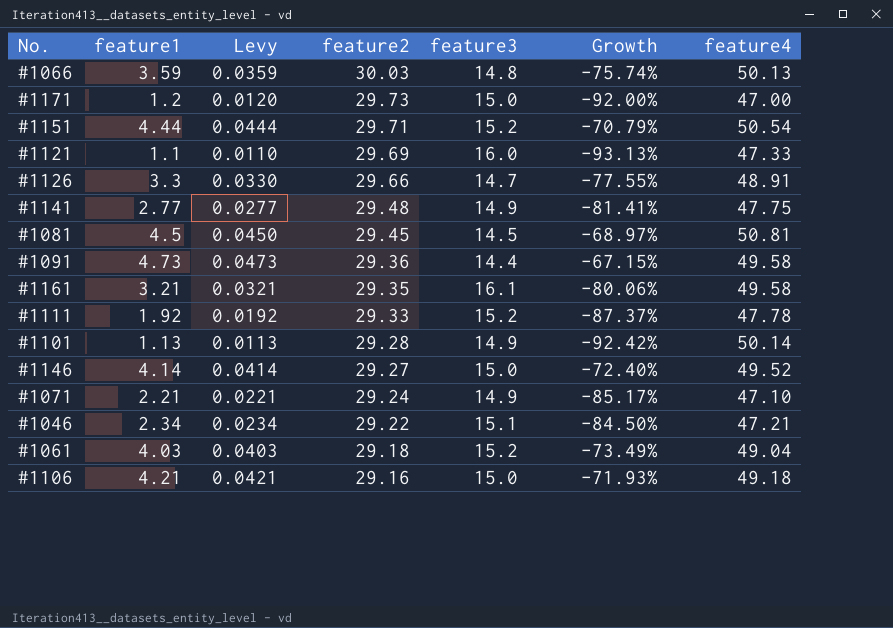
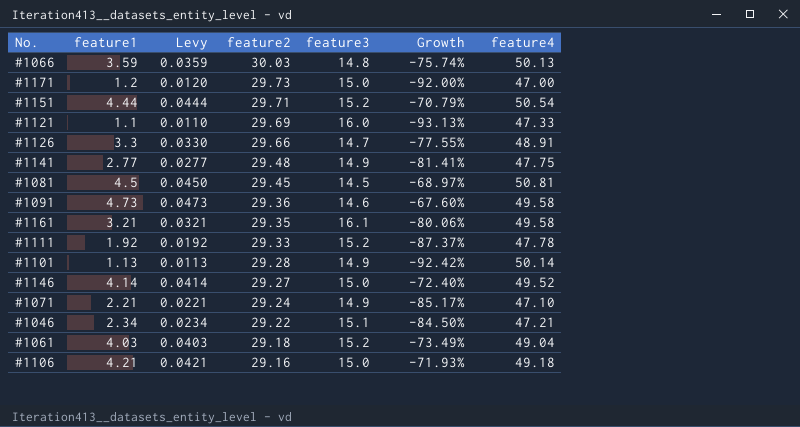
#1091 | feature3: 14.4 -> 14.6
#1091 | Growth: -67.15% -> -67.60%

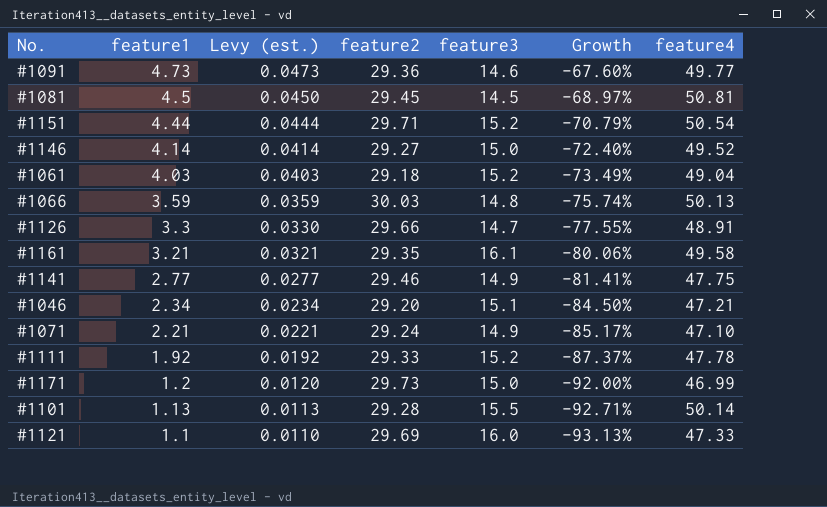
row order: feature2 descending -> feature1 descending
column name: Levy -> Levy (est.)
row #1106: 4.21 | 0.0421 | 29.16 | 15.0 | -71.93% | 49.18 -> none
#1091 | feature4: 49.58 -> 49.77
#1141 | feature2: 29.48 -> 29.46
#1046 | feature2: 29.22 -> 29.20
#1171 | feature4: 47.00 -> 46.99
#1101 | feature3: 14.9 -> 15.5
#1101 | Growth: -92.42% -> -92.71%

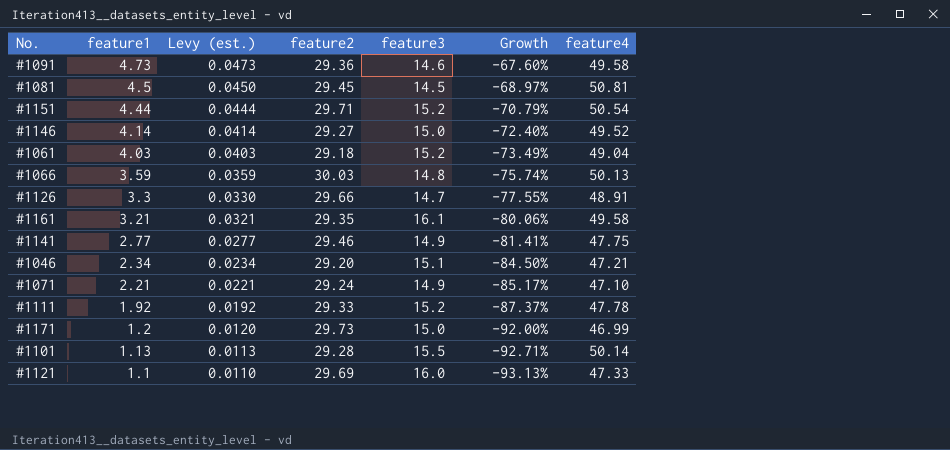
#1091 | feature4: 49.77 -> 49.58

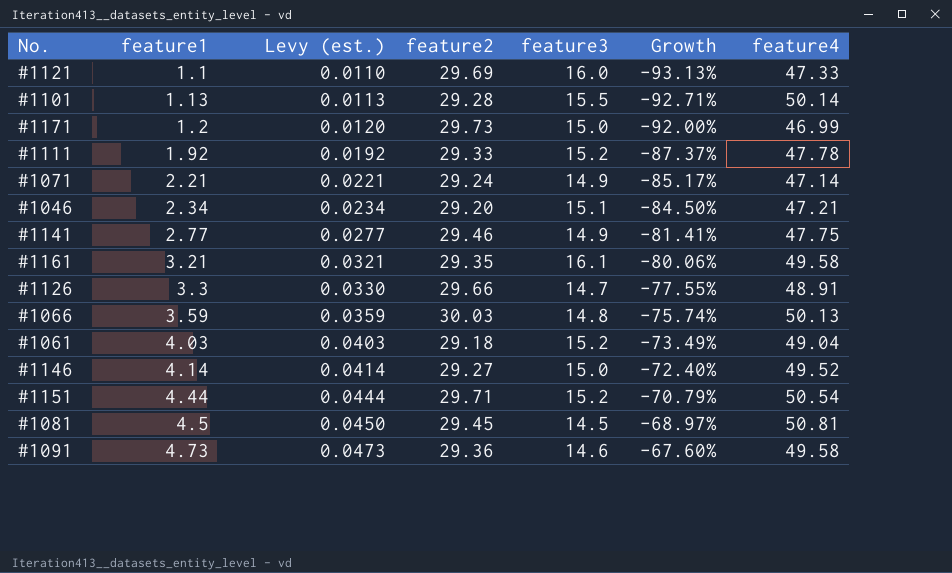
row order: feature1 descending -> feature1 ascending
#1071 | feature4: 47.10 -> 47.14

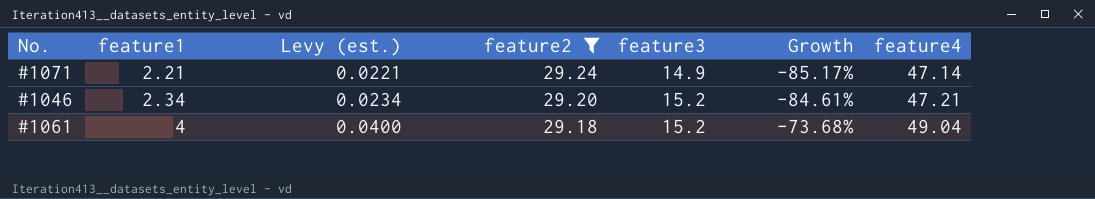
filter: none -> feature2 <= 29.24
#1046 | feature3: 15.1 -> 15.2
#1046 | Growth: -84.50% -> -84.61%
#1061 | feature1: 4.03 -> 4
#1061 | Levy (est.): 0.0403 -> 0.0400
#1061 | Growth: -73.49% -> -73.68%

